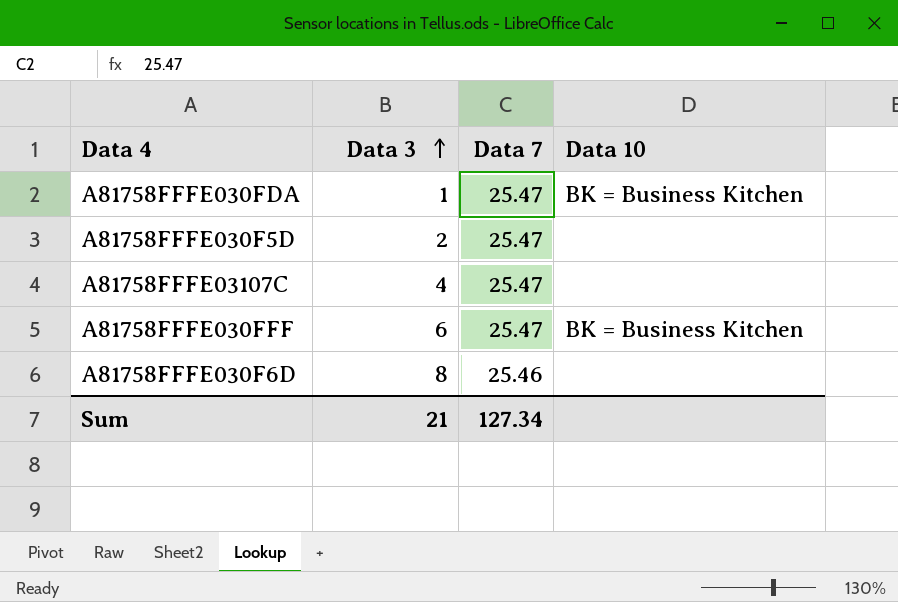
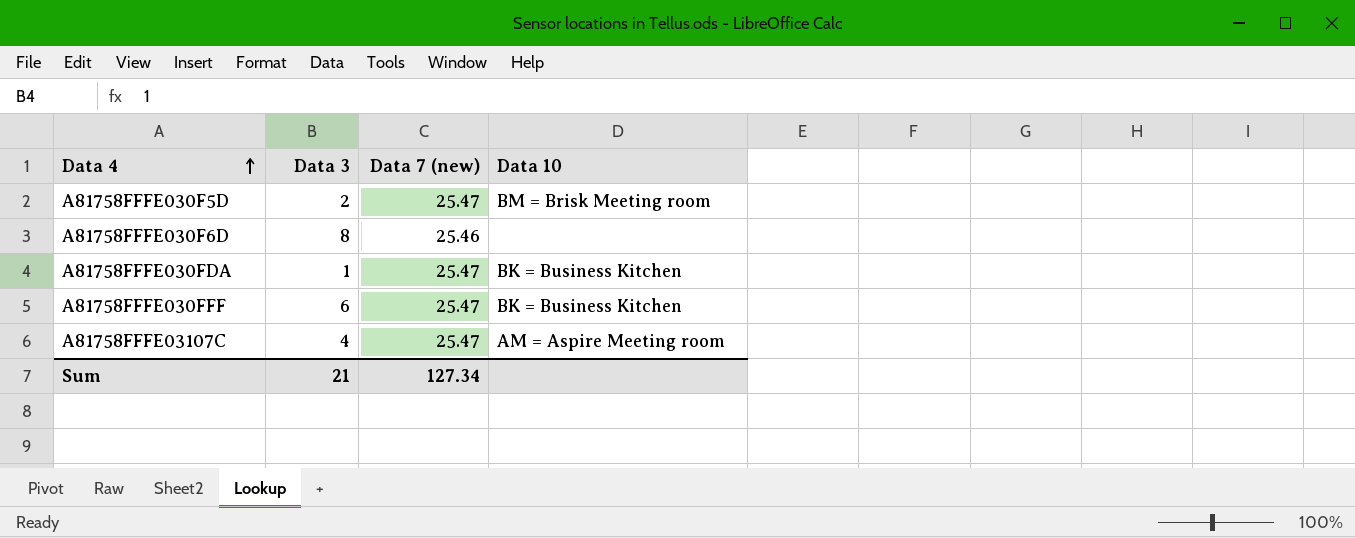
row order: Data 3 ascending -> Data 4 ascending
column name: Data 7 -> Data 7 (new)
A81758FFFE030F5D | Data 10: none -> BM = Brisk Meeting room
A81758FFFE03107C | Data 10: none -> AM = Aspire Meeting room

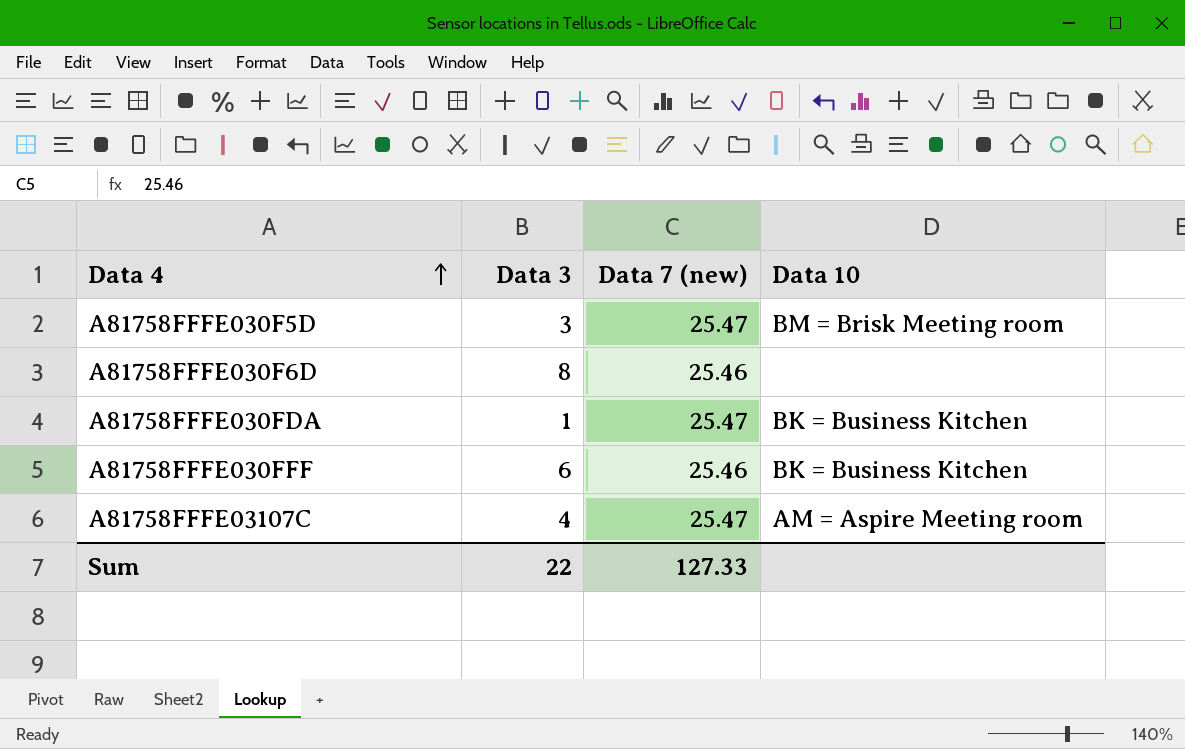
A81758FFFE030F5D | Data 3: 2 -> 3
A81758FFFE030FFF | Data 7 (new): 25.47 -> 25.46
Sum | Data 3: 21 -> 22
Sum | Data 7 (new): 127.34 -> 127.33

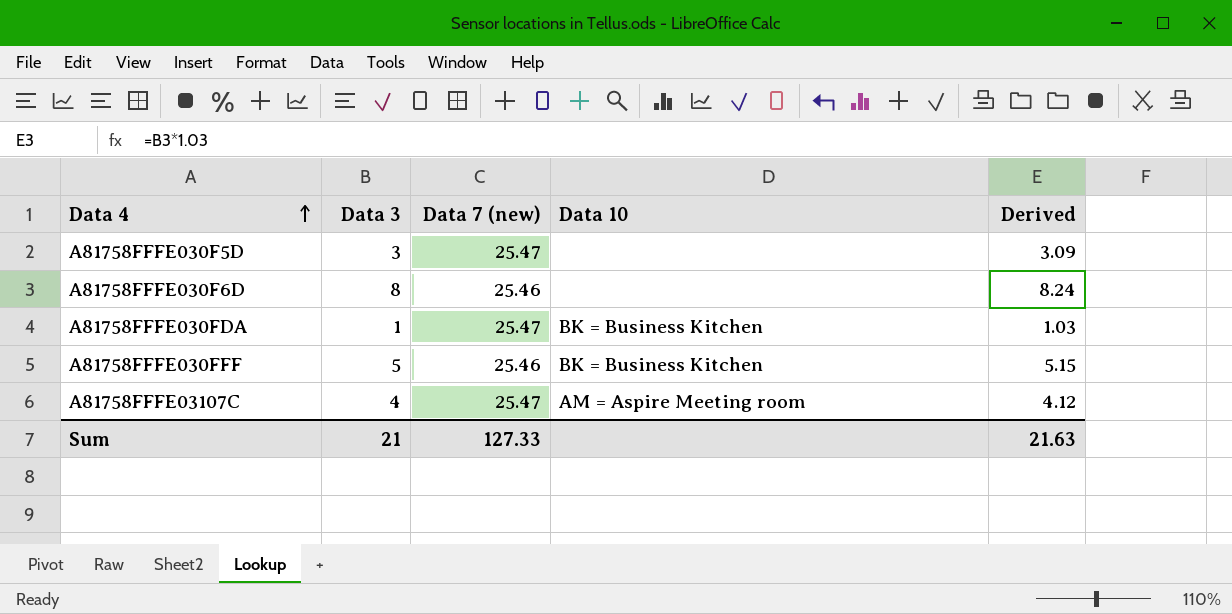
column Derived | formula: none -> [Data 3] * 1.03
A81758FFFE030F5D | Data 10: BM = Brisk Meeting room -> none
A81758FFFE030FFF | Data 3: 6 -> 5
Sum | Data 3: 22 -> 21

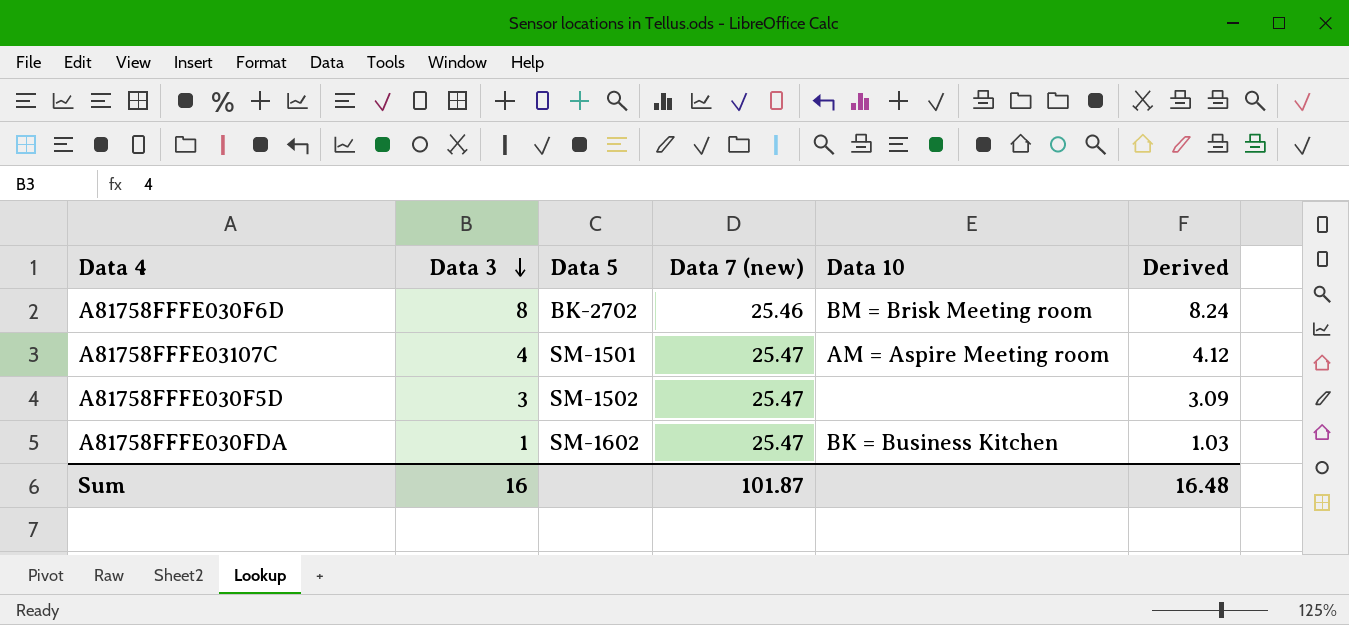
row order: Data 4 ascending -> Data 3 descending
column Data 5 | position: none -> 3
row A81758FFFE030FFF: 5 | 25.46 | BK = Business Kitchen | 5.15 -> none
A81758FFFE030F6D | Data 10: none -> BM = Brisk Meeting room
Sum | Data 3: 21 -> 16
Sum | Data 7 (new): 127.33 -> 101.87
Sum | Derived: 21.63 -> 16.48

